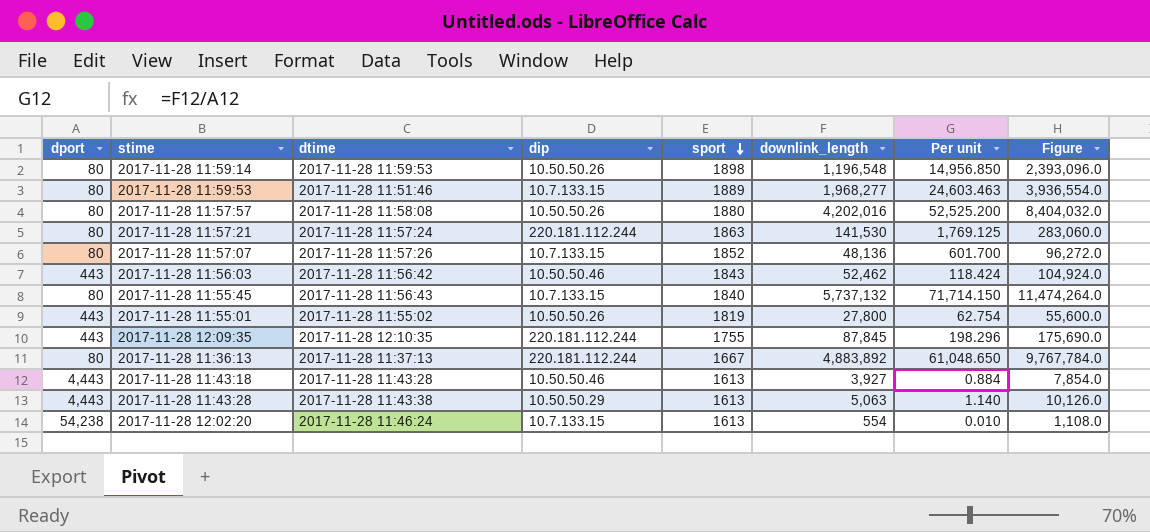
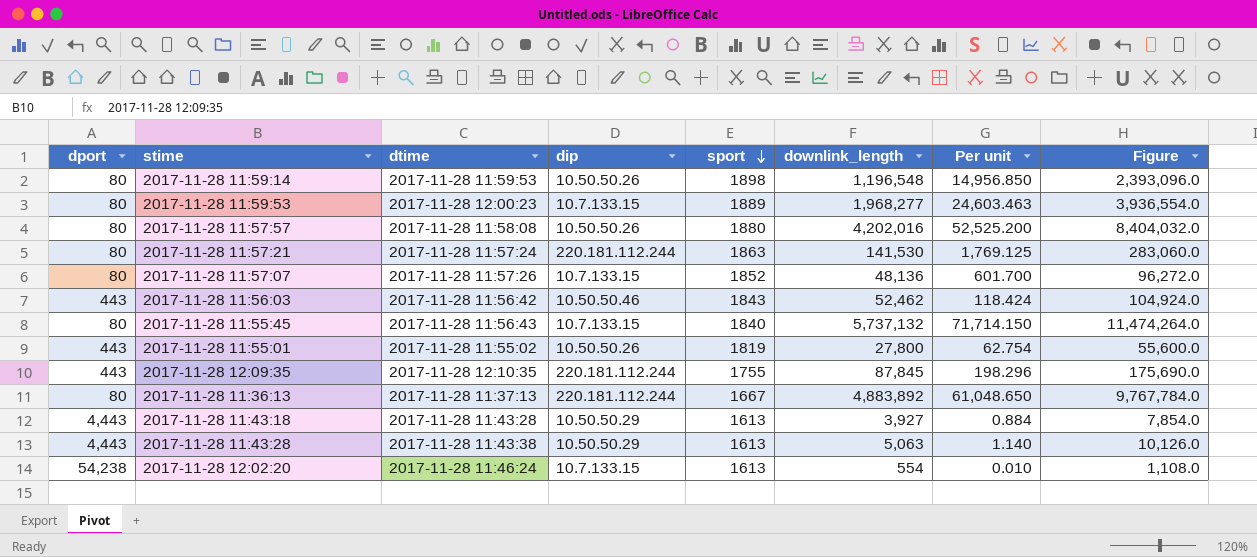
2017-11-28 11:59:53 | dtime: 2017-11-28 11:51:46 -> 2017-11-28 12:00:23
2017-11-28 11:43:18 | dip: 10.50.50.46 -> 10.50.50.29

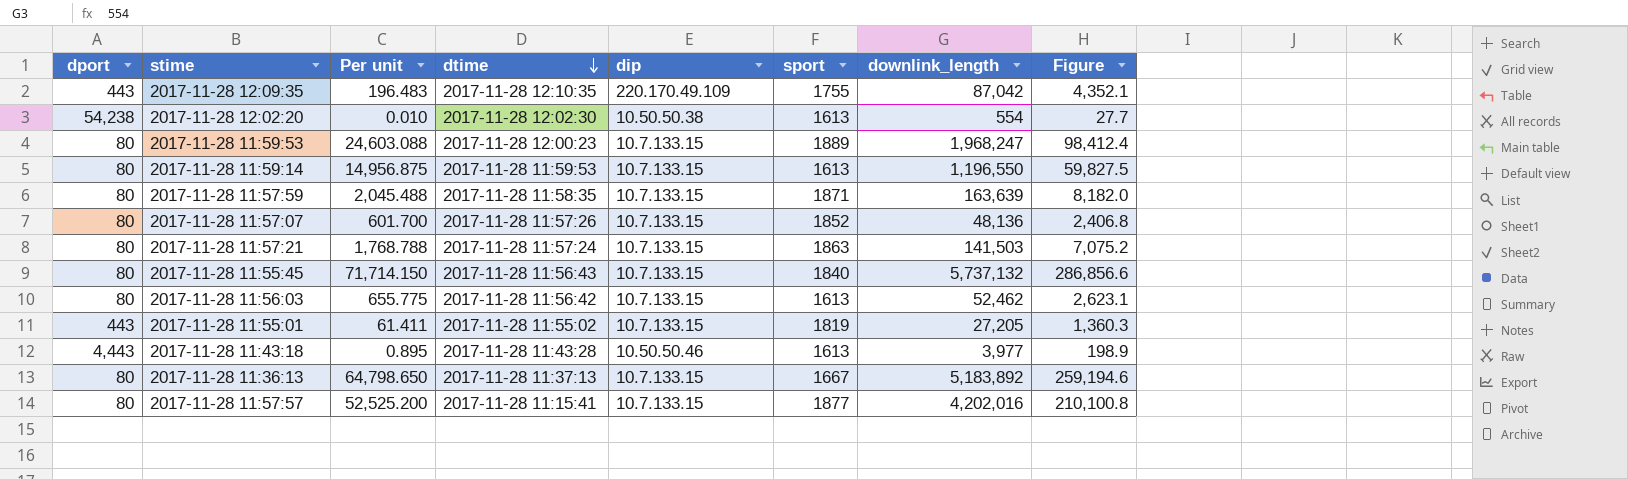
row order: sport descending -> dtime descending
column Per unit | position: 7 -> 3
column Figure | formula: [downlink_length] * 2 -> [downlink_length] * 0.05
row 2017-11-28 11:43:28: 4,443 | 2017-11-28 11:43:38 | 10.50.50.29 | 1613 | 5,063 | 1.140 | 10,126.0 -> none
2017-11-28 12:09:35 | Per unit: 198.296 -> 196.483
2017-11-28 12:09:35 | dip: 220.181.112.244 -> 220.170.49.109
2017-11-28 12:09:35 | downlink_length: 87,845 -> 87,042
2017-11-28 12:02:20 | dtime: 2017-11-28 11:46:24 -> 2017-11-28 12:02:30
2017-11-28 12:02:20 | dip: 10.7.133.15 -> 10.50.50.38
2017-11-28 11:59:53 | Per unit: 24,603.463 -> 24,603.088
2017-11-28 11:59:53 | downlink_length: 1,968,277 -> 1,968,247
2017-11-28 11:59:14 | Per unit: 14,956.850 -> 14,956.875
2017-11-28 11:59:14 | dip: 10.50.50.26 -> 10.7.133.15
2017-11-28 11:59:14 | sport: 1898 -> 1613
2017-11-28 11:59:14 | downlink_length: 1,196,548 -> 1,196,550
row 2017-11-28 11:57:59: none -> 80 | 2,045.488 | 2017-11-28 11:58:35 | 10.7.133.15 | 1871 | 163,639 | 8,182.0
2017-11-28 11:57:21 | Per unit: 1,769.125 -> 1,768.788
2017-11-28 11:57:21 | dip: 220.181.112.244 -> 10.7.133.15
2017-11-28 11:57:21 | downlink_length: 141,530 -> 141,503
2017-11-28 11:56:03 | dport: 443 -> 80
2017-11-28 11:56:03 | Per unit: 118.424 -> 655.775
2017-11-28 11:56:03 | dip: 10.50.50.46 -> 10.7.133.15
2017-11-28 11:56:03 | sport: 1843 -> 1613
2017-11-28 11:55:01 | Per unit: 62.754 -> 61.411
2017-11-28 11:55:01 | dip: 10.50.50.26 -> 10.7.133.15
2017-11-28 11:55:01 | downlink_length: 27,800 -> 27,205
2017-11-28 11:43:18 | Per unit: 0.884 -> 0.895
2017-11-28 11:43:18 | dip: 10.50.50.29 -> 10.50.50.46
2017-11-28 11:43:18 | downlink_length: 3,927 -> 3,977
2017-11-28 11:36:13 | Per unit: 61,048.650 -> 64,798.650
2017-11-28 11:36:13 | dip: 220.181.112.244 -> 10.7.133.15
2017-11-28 11:36:13 | downlink_length: 4,883,892 -> 5,183,892
2017-11-28 11:57:57 | dtime: 2017-11-28 11:58:08 -> 2017-11-28 11:15:41
2017-11-28 11:57:57 | dip: 10.50.50.26 -> 10.7.133.15
2017-11-28 11:57:57 | sport: 1880 -> 1877

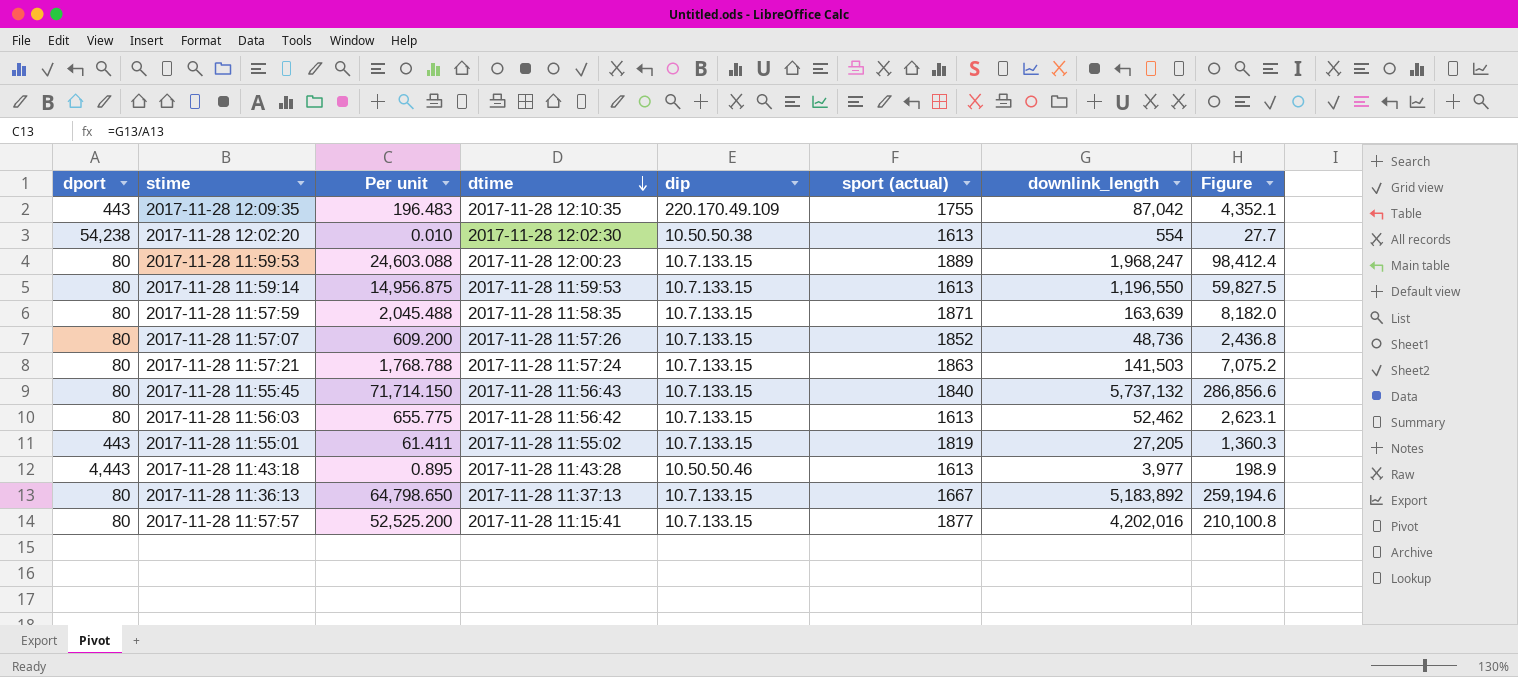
column name: sport -> sport (actual)
2017-11-28 11:57:07 | Per unit: 601.700 -> 609.200
2017-11-28 11:57:07 | downlink_length: 48,136 -> 48,736
2017-11-28 11:57:07 | Figure: 2,406.8 -> 2,436.8

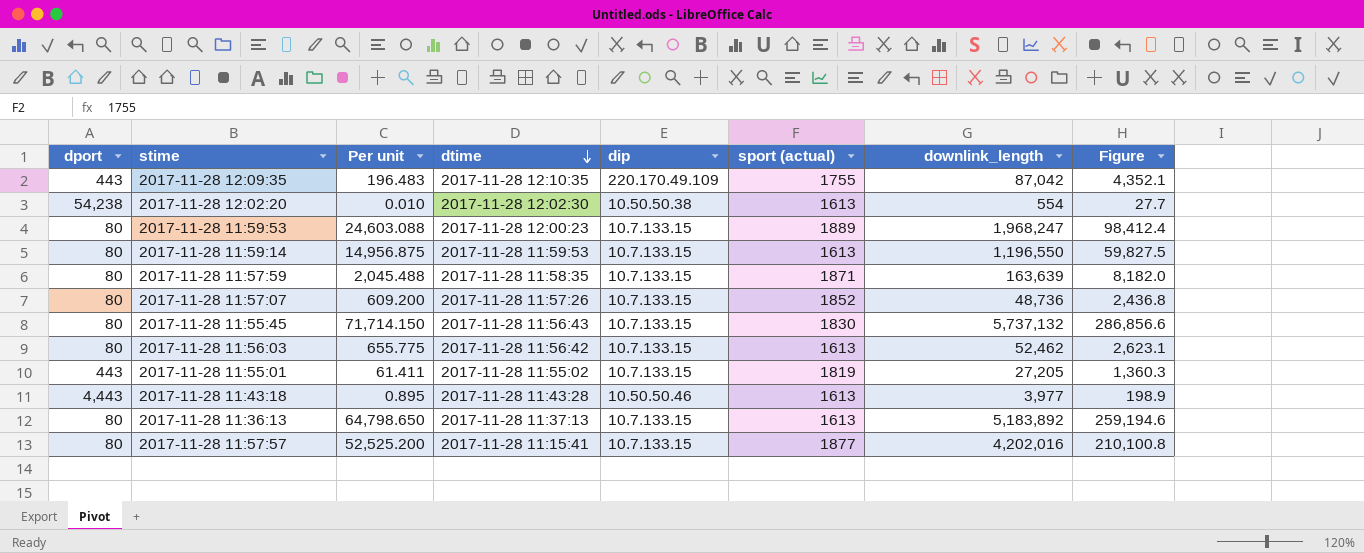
row 2017-11-28 11:57:21: 80 | 1,768.788 | 2017-11-28 11:57:24 | 10.7.133.15 | 1863 | 141,503 | 7,075.2 -> none
2017-11-28 11:55:45 | sport (actual): 1840 -> 1830
2017-11-28 11:36:13 | sport (actual): 1667 -> 1613

